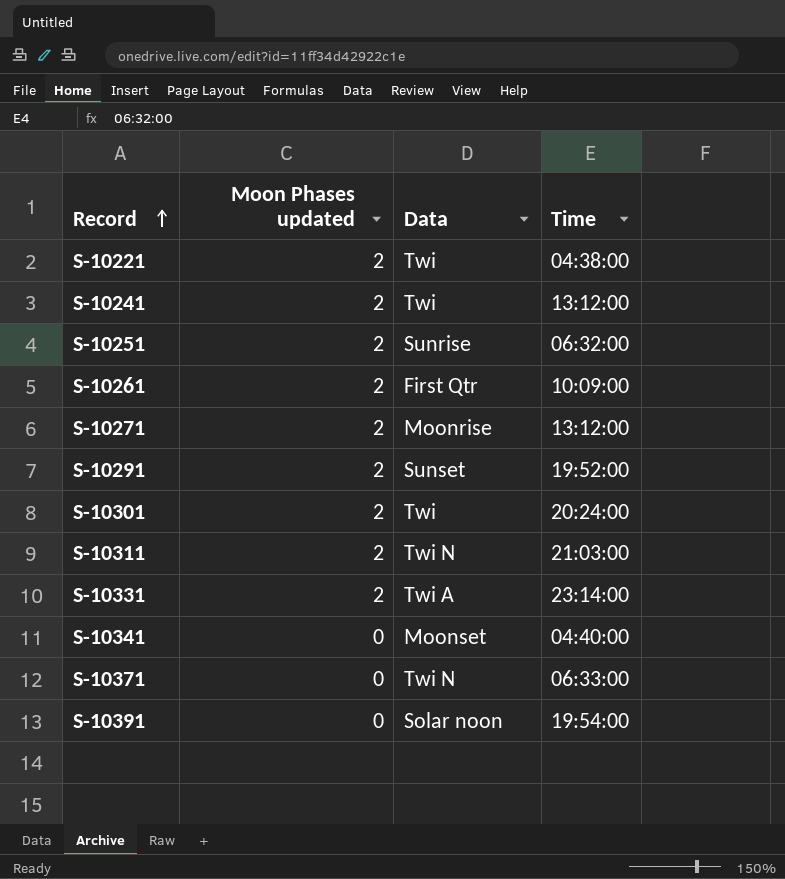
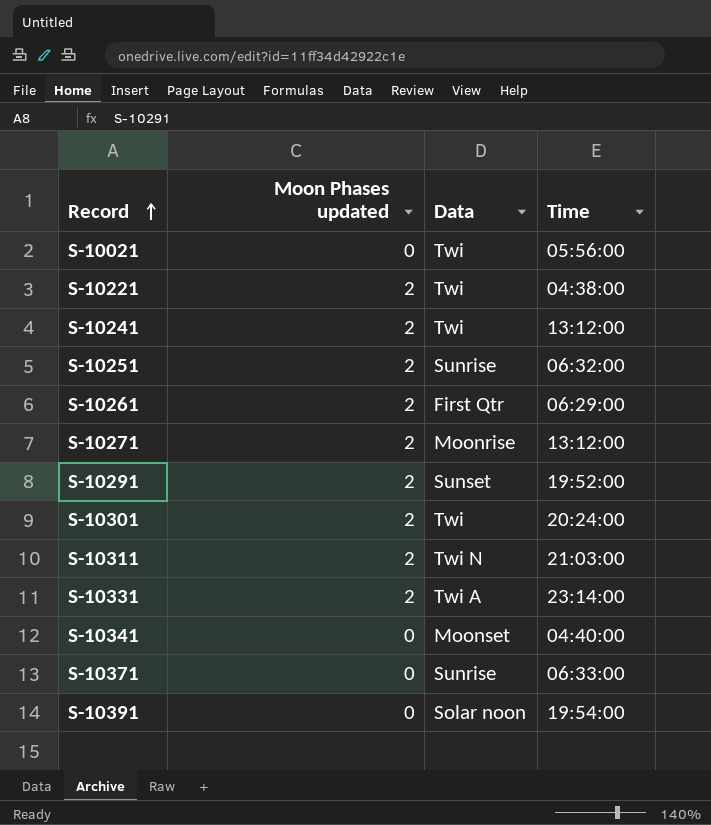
row S-10021: none -> 0 | Twi | 05:56:00
S-10261 | Time: 10:09:00 -> 06:29:00
S-10371 | Data: Twi N -> Sunrise

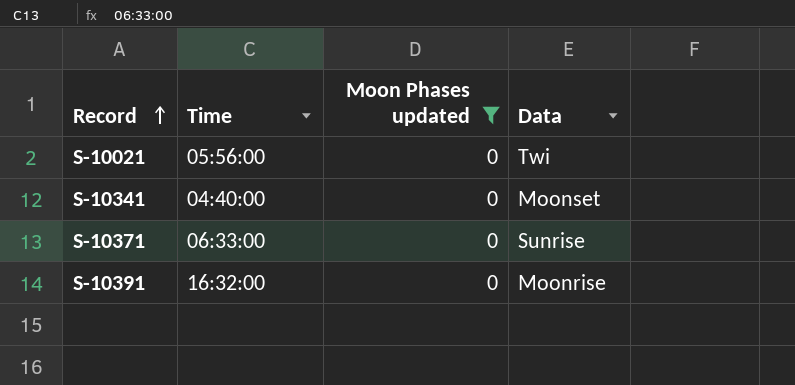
filter: none -> Moon Phases updated = 0
column Time | position: 4 -> 2
S-10391 | Time: 19:54:00 -> 16:32:00
S-10391 | Data: Solar noon -> Moonrise

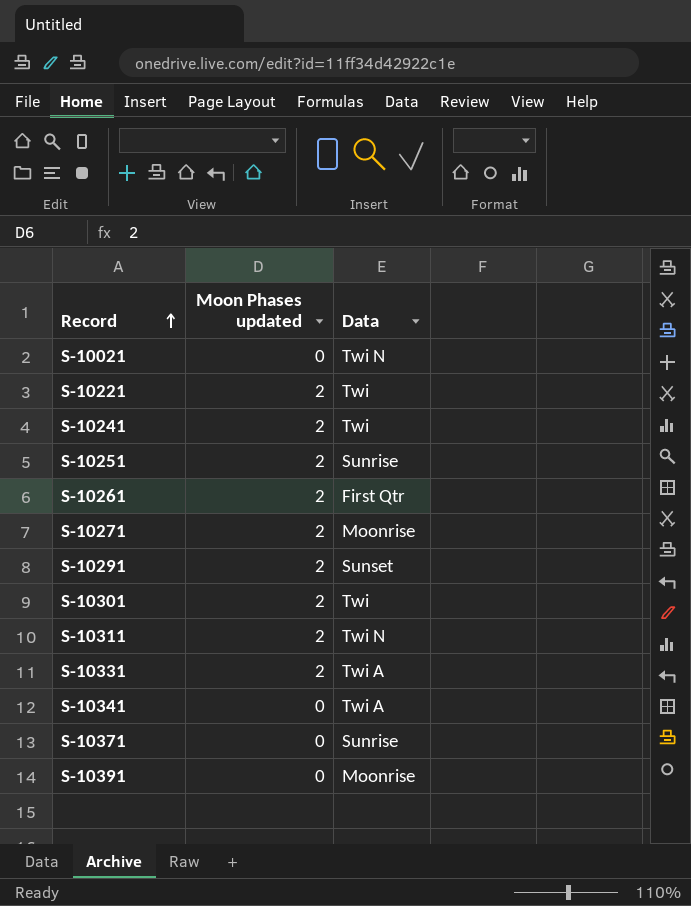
filter: Moon Phases updated = 0 -> none
column Time | position: 2 -> none
S-10021 | Data: Twi -> Twi N
S-10341 | Data: Moonset -> Twi A

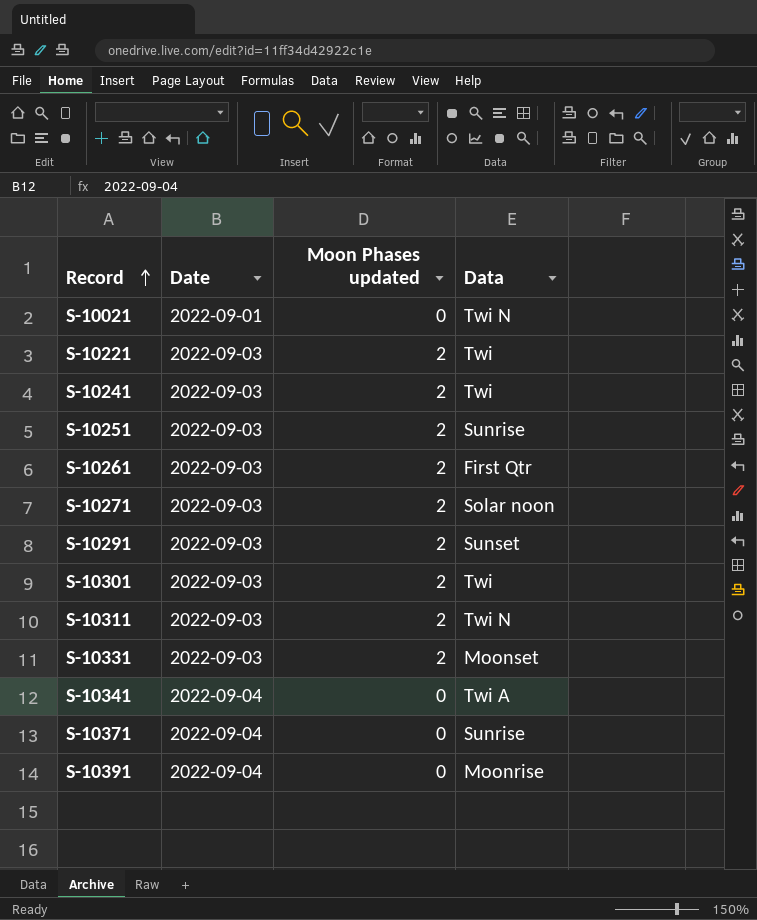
column Date | position: none -> 2
S-10271 | Data: Moonrise -> Solar noon
S-10331 | Data: Twi A -> Moonset

